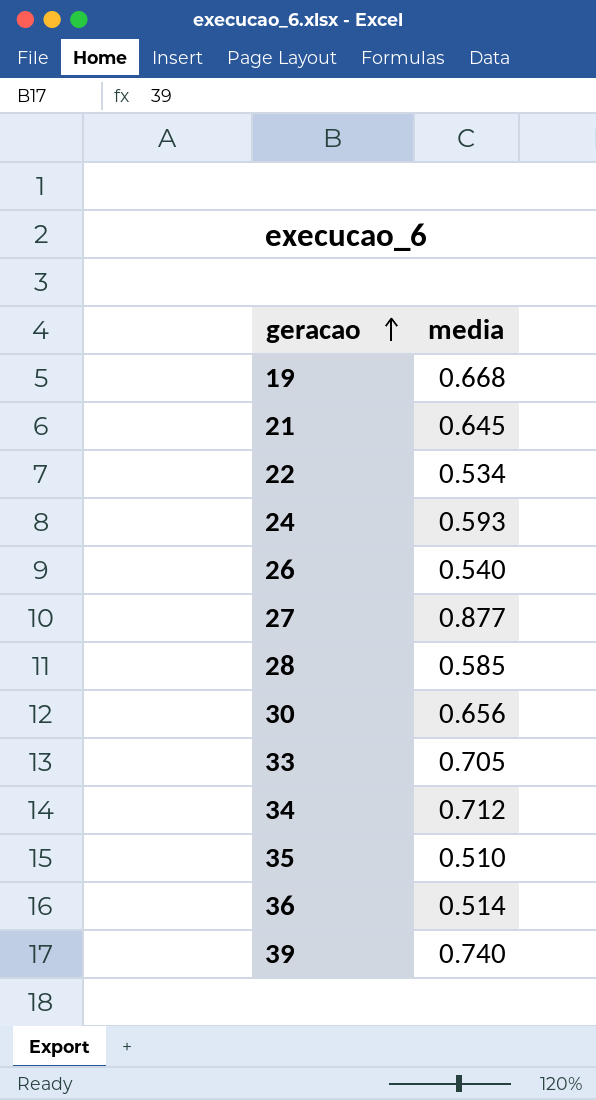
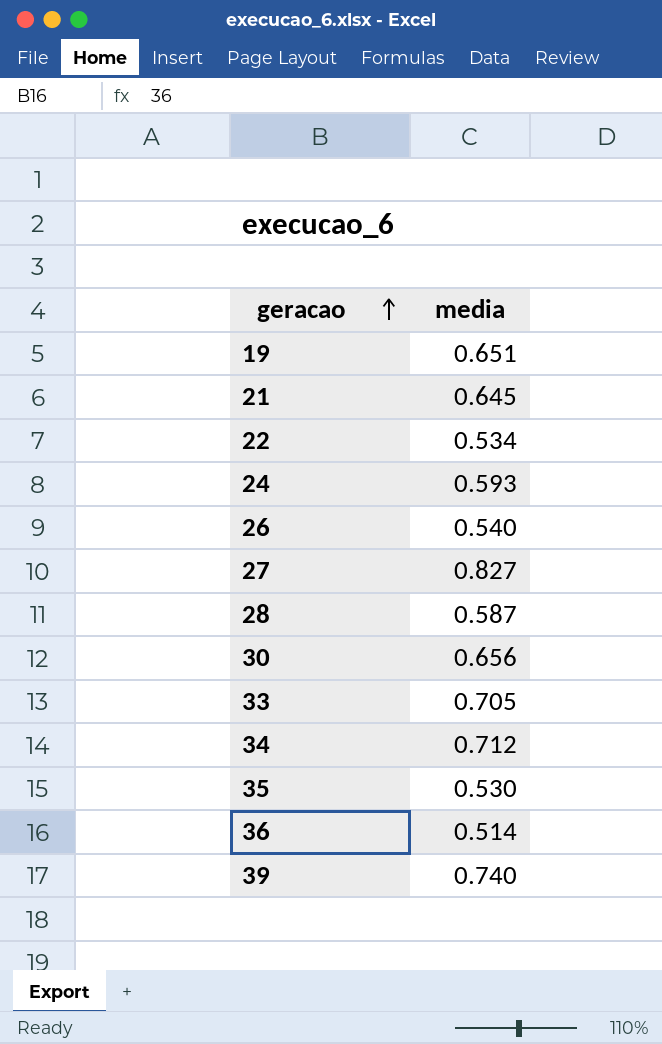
19 | media: 0.668 -> 0.651
27 | media: 0.877 -> 0.827
28 | media: 0.585 -> 0.587
35 | media: 0.510 -> 0.530

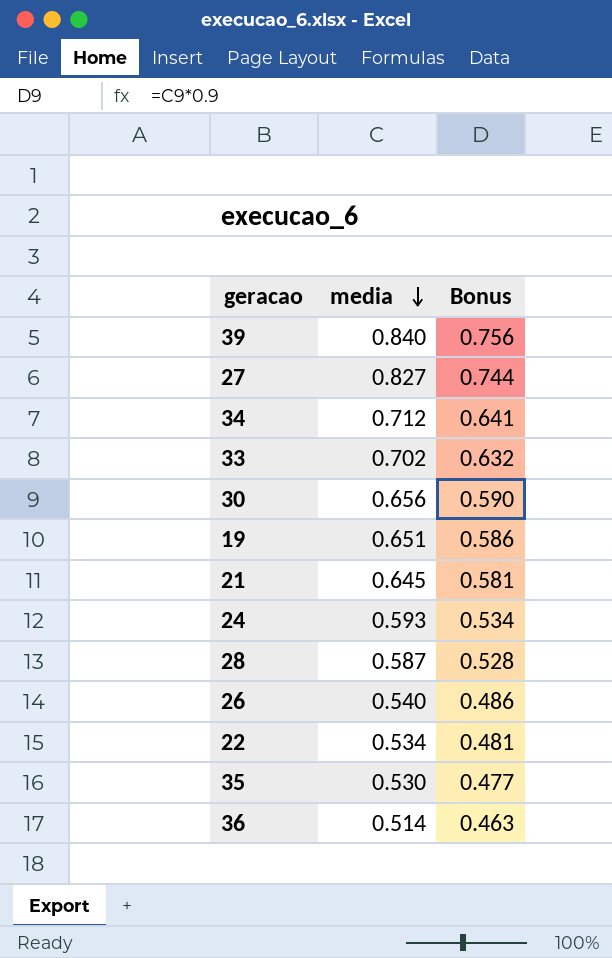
row order: geracao ascending -> media descending
column Bonus | formula: none -> [media] * 0.9
39 | media: 0.740 -> 0.840
33 | media: 0.705 -> 0.702

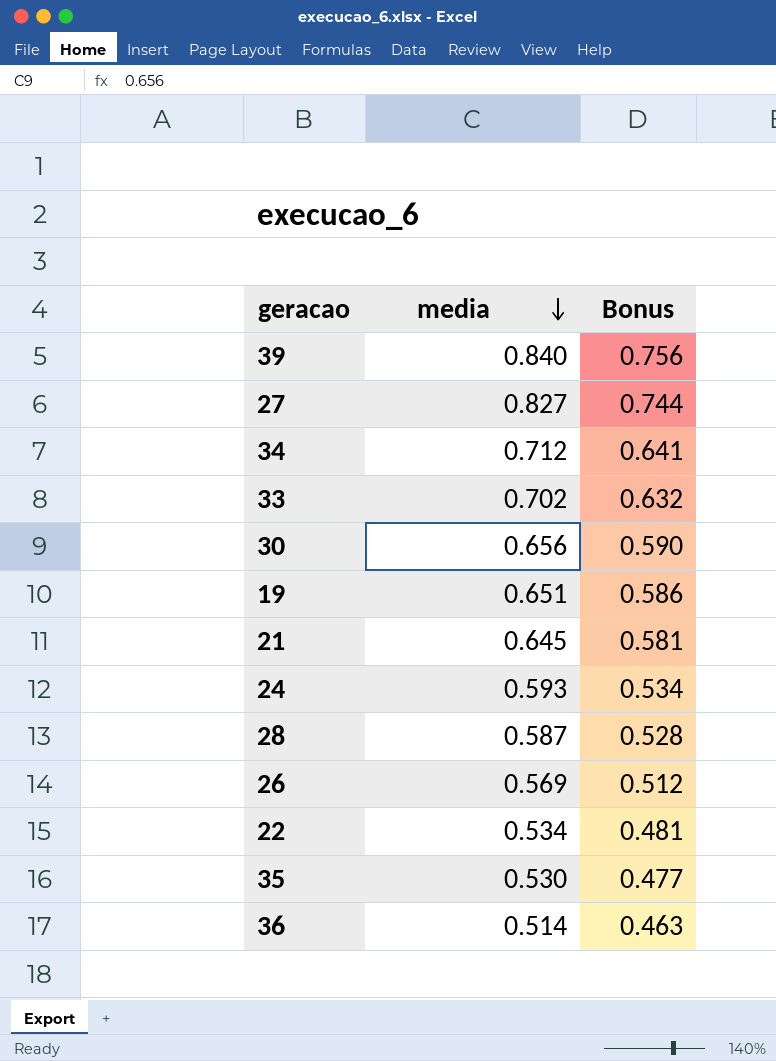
26 | media: 0.540 -> 0.569
26 | Bonus: 0.486 -> 0.512

